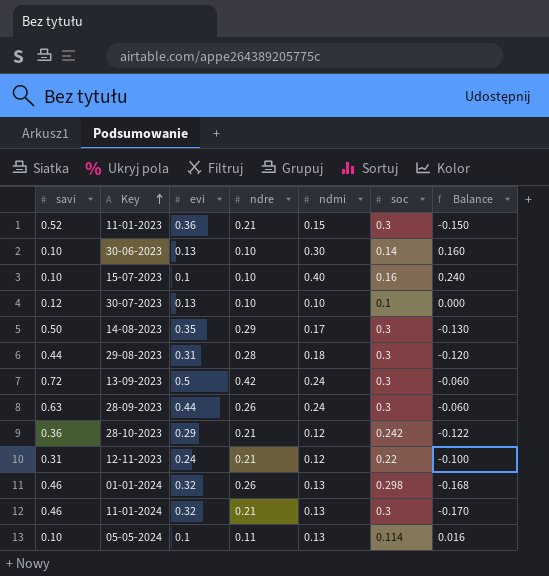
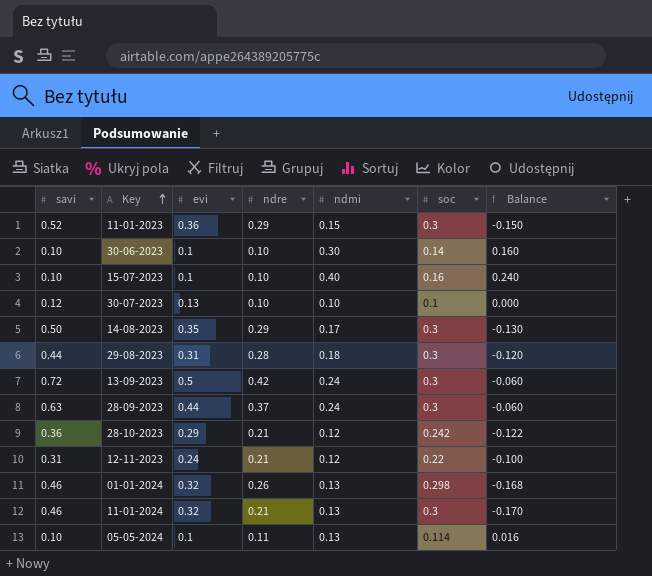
11-01-2023 | ndre: 0.21 -> 0.29
30-06-2023 | evi: 0.13 -> 0.1
28-09-2023 | ndre: 0.26 -> 0.37

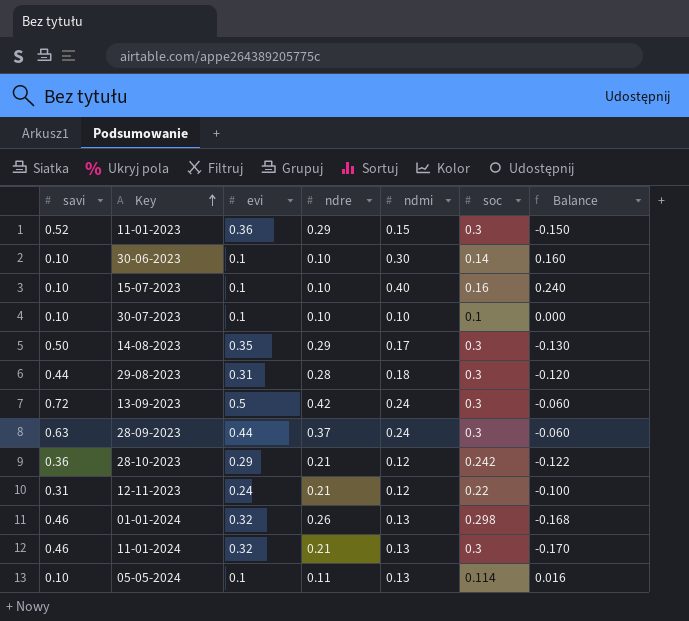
30-07-2023 | savi: 0.12 -> 0.10
30-07-2023 | evi: 0.13 -> 0.1

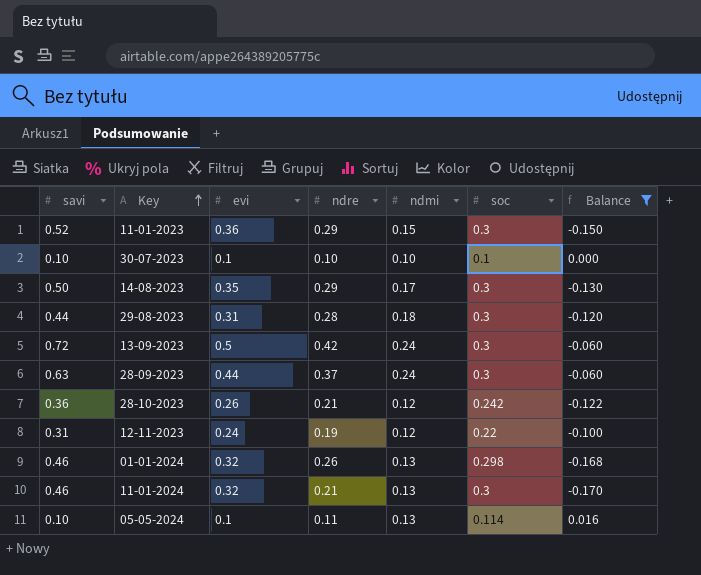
filter: none -> Balance <= 0.016
28-10-2023 | evi: 0.29 -> 0.26
12-11-2023 | ndre: 0.21 -> 0.19

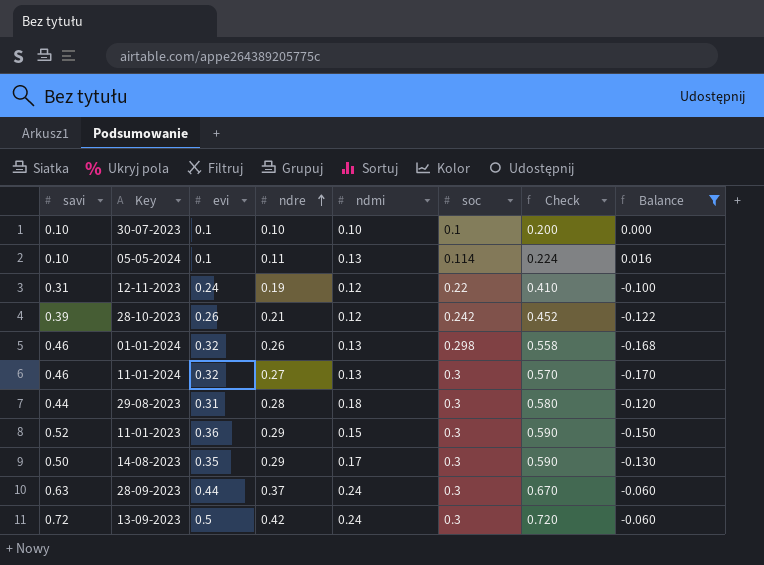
row order: Key ascending -> ndre ascending
column Check | formula: none -> [ndre] + [soc]
28-10-2023 | savi: 0.36 -> 0.39
11-01-2024 | ndre: 0.21 -> 0.27

